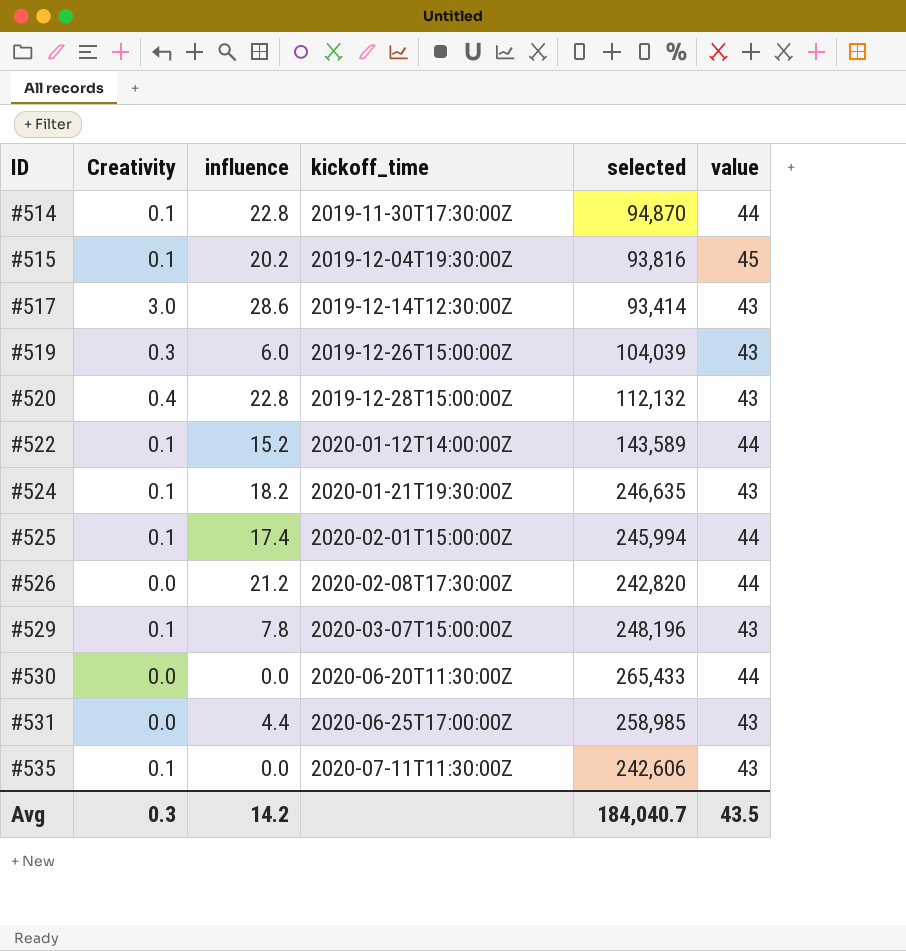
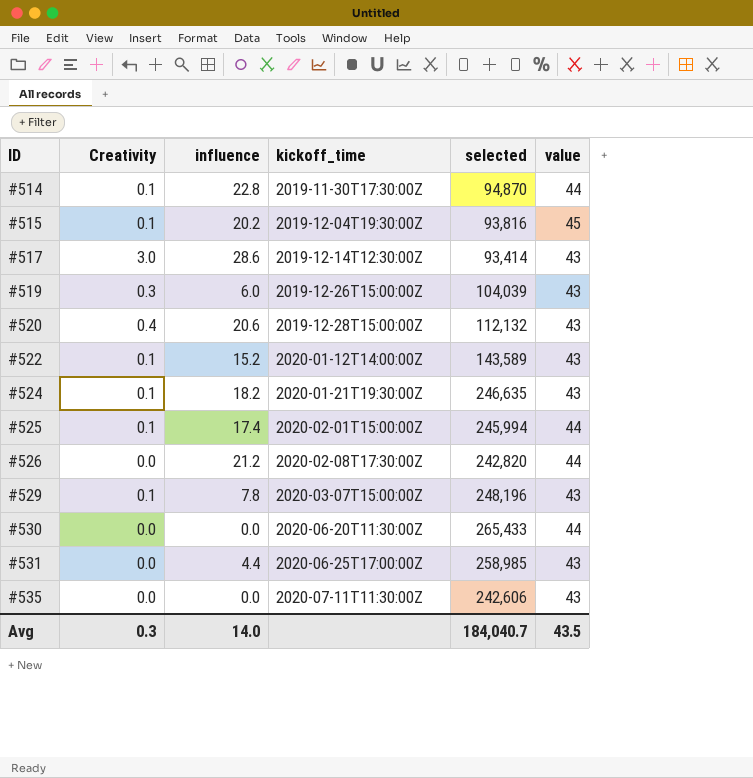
#520 | influence: 22.8 -> 20.6
#522 | value: 44 -> 43
#535 | Creativity: 0.1 -> 0.0
Avg | influence: 14.2 -> 14.0

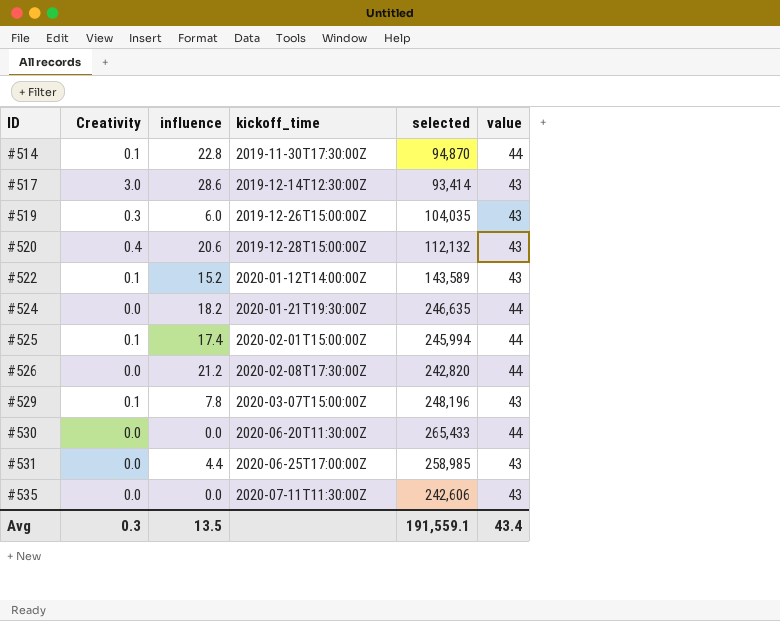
row #515: 0.1 | 20.2 | 2019-12-04T19:30:00Z | 93,816 | 45 -> none
#519 | selected: 104,039 -> 104,035
#524 | Creativity: 0.1 -> 0.0
#524 | value: 43 -> 44
Avg | influence: 14.0 -> 13.5
Avg | selected: 184,040.7 -> 191,559.1
Avg | value: 43.5 -> 43.4

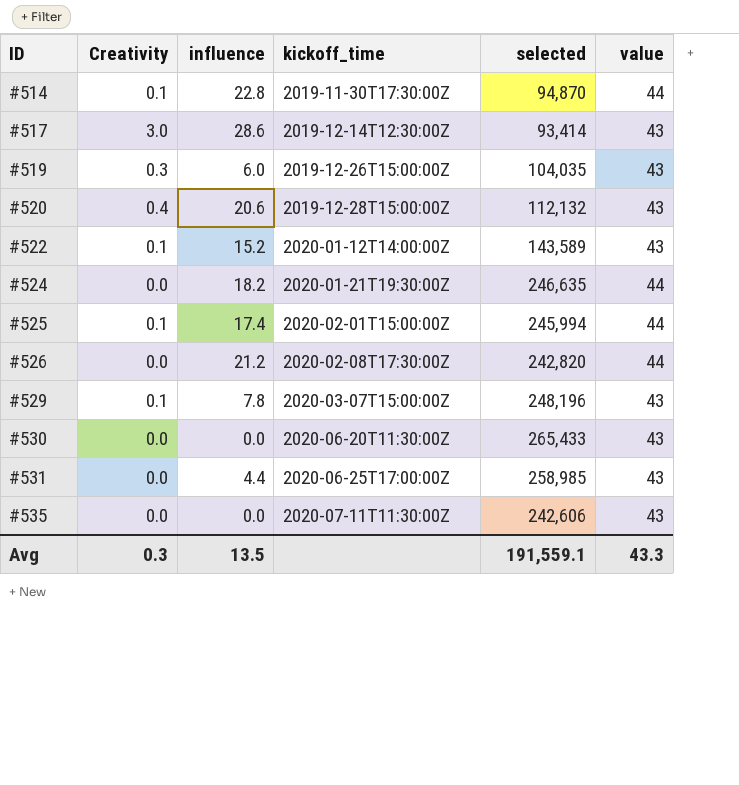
#530 | value: 44 -> 43
Avg | value: 43.4 -> 43.3

